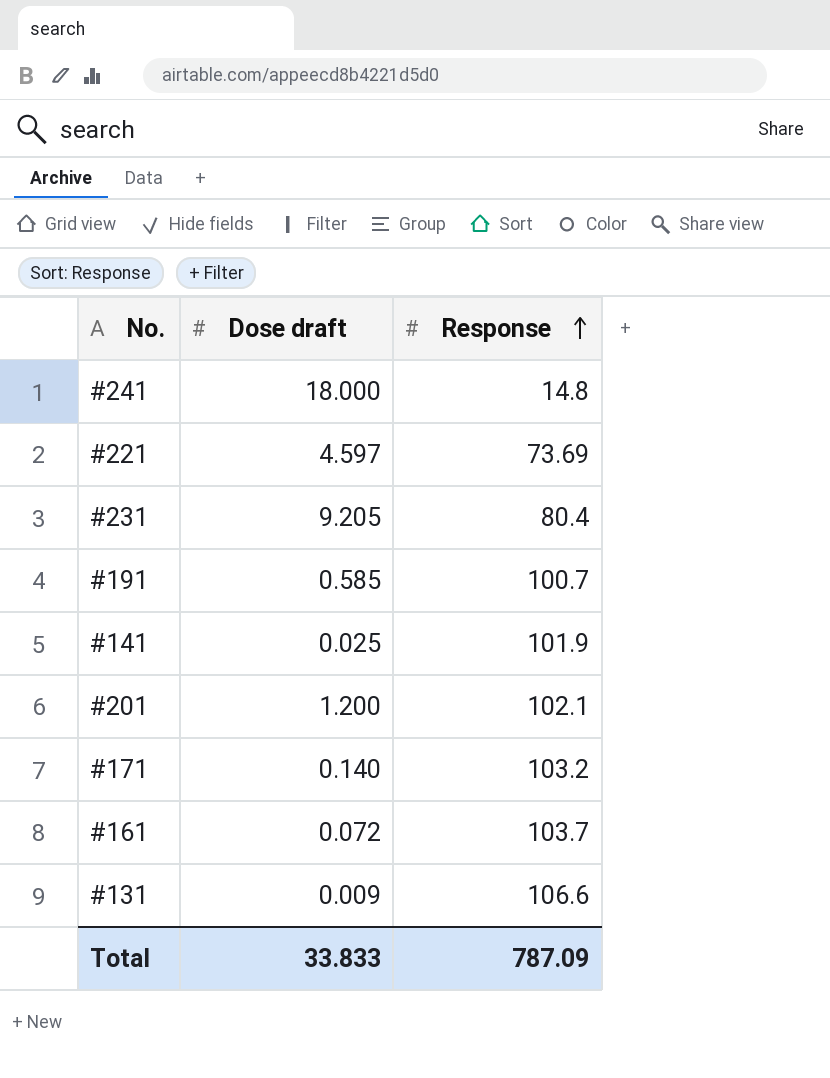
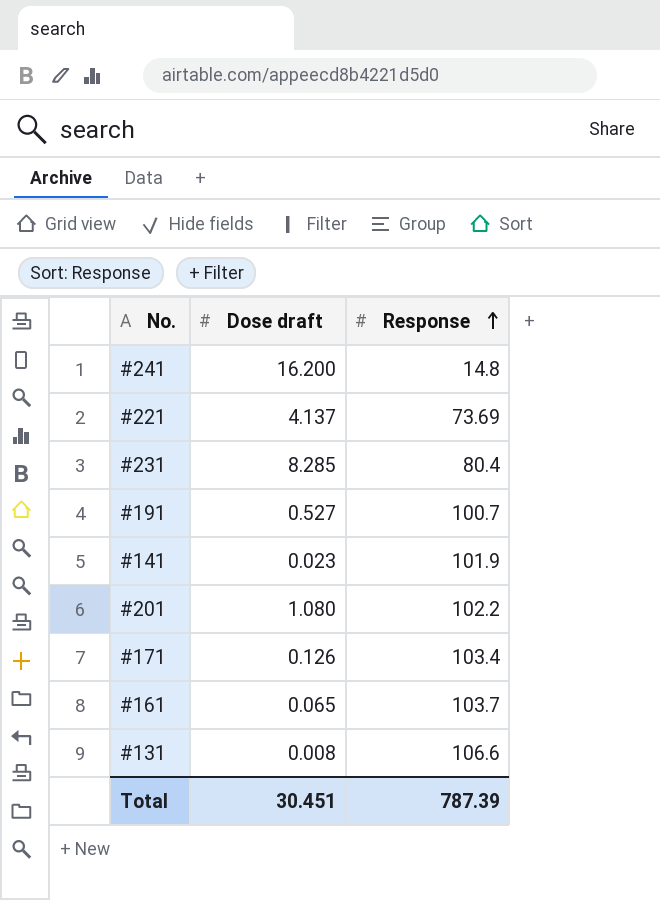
#241 | Dose draft: 18.000 -> 16.200
#221 | Dose draft: 4.597 -> 4.137
#231 | Dose draft: 9.205 -> 8.285
#191 | Dose draft: 0.585 -> 0.527
#141 | Dose draft: 0.025 -> 0.023
#201 | Dose draft: 1.200 -> 1.080
#201 | Response: 102.1 -> 102.2
#171 | Dose draft: 0.140 -> 0.126
#171 | Response: 103.2 -> 103.4
#161 | Dose draft: 0.072 -> 0.065
#131 | Dose draft: 0.009 -> 0.008
Total | Dose draft: 33.833 -> 30.451
Total | Response: 787.09 -> 787.39

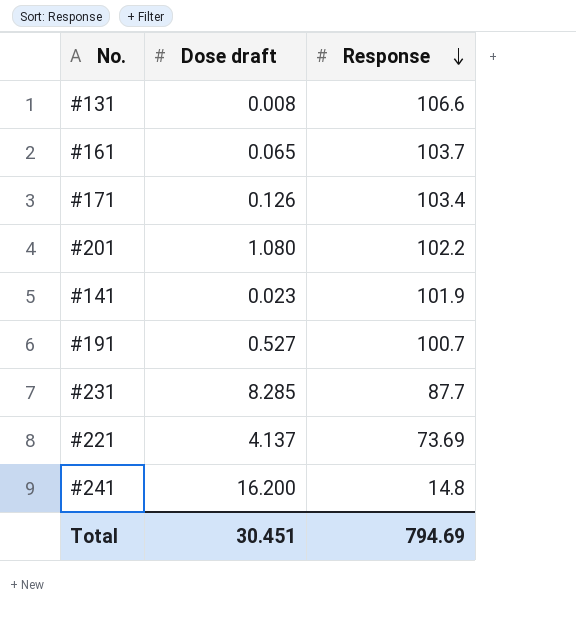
row order: Response ascending -> Response descending
#231 | Response: 80.4 -> 87.7
Total | Response: 787.39 -> 794.69

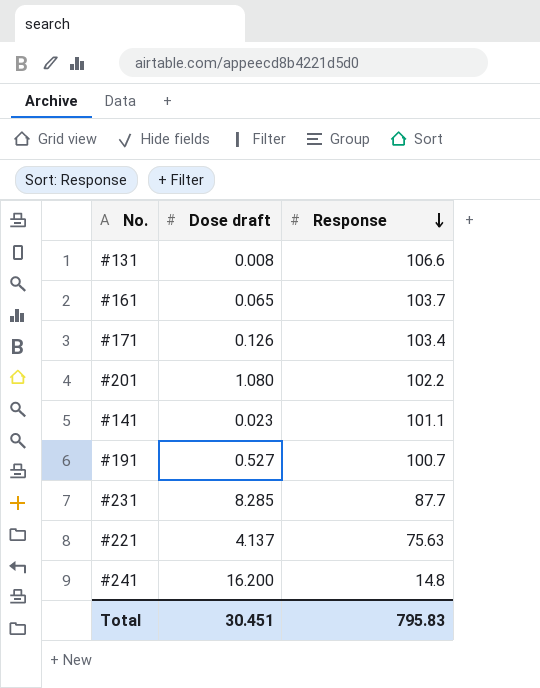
#141 | Response: 101.9 -> 101.1
#221 | Response: 73.69 -> 75.63
Total | Response: 794.69 -> 795.83

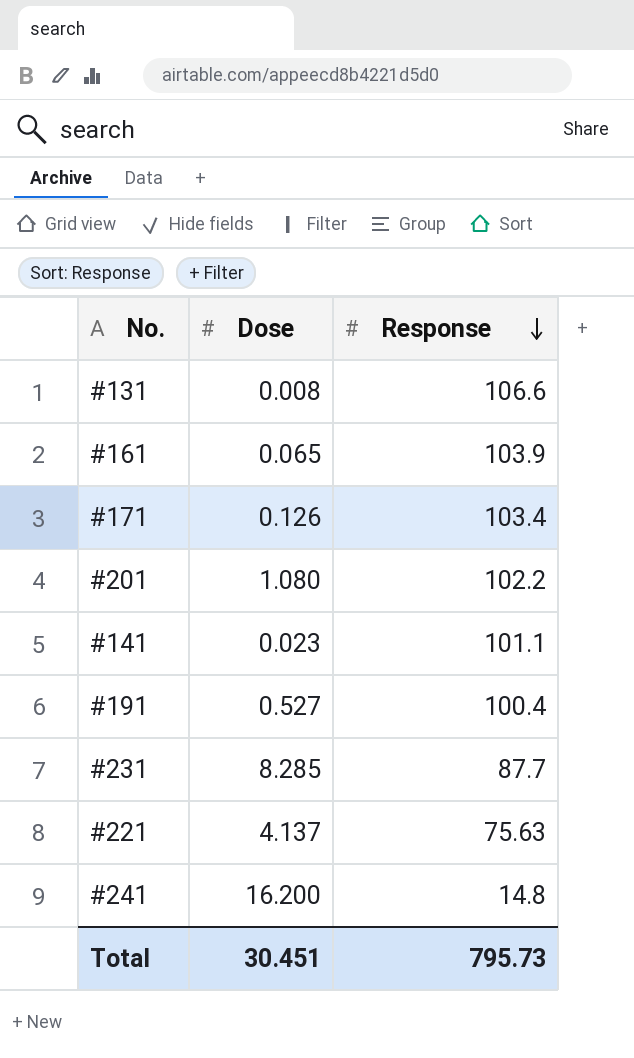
column name: Dose draft -> Dose
#161 | Response: 103.7 -> 103.9
#191 | Response: 100.7 -> 100.4
Total | Response: 795.83 -> 795.73

